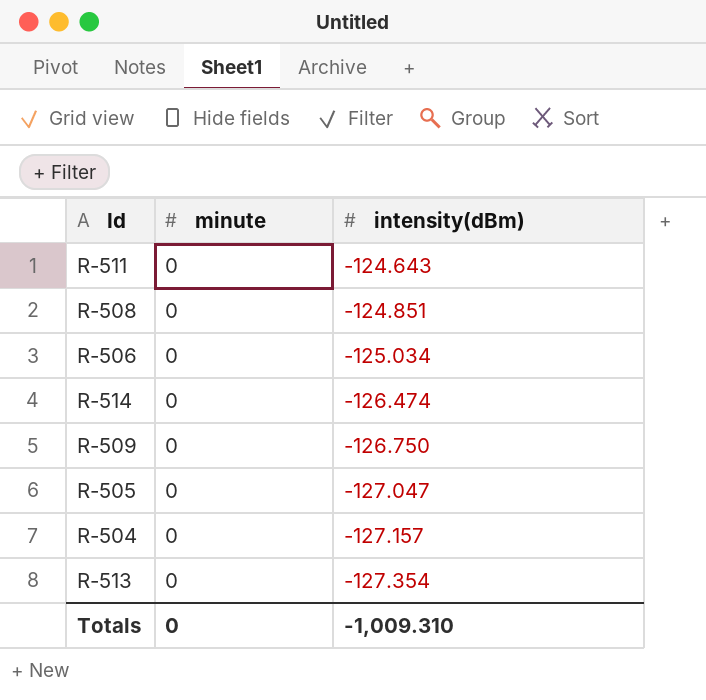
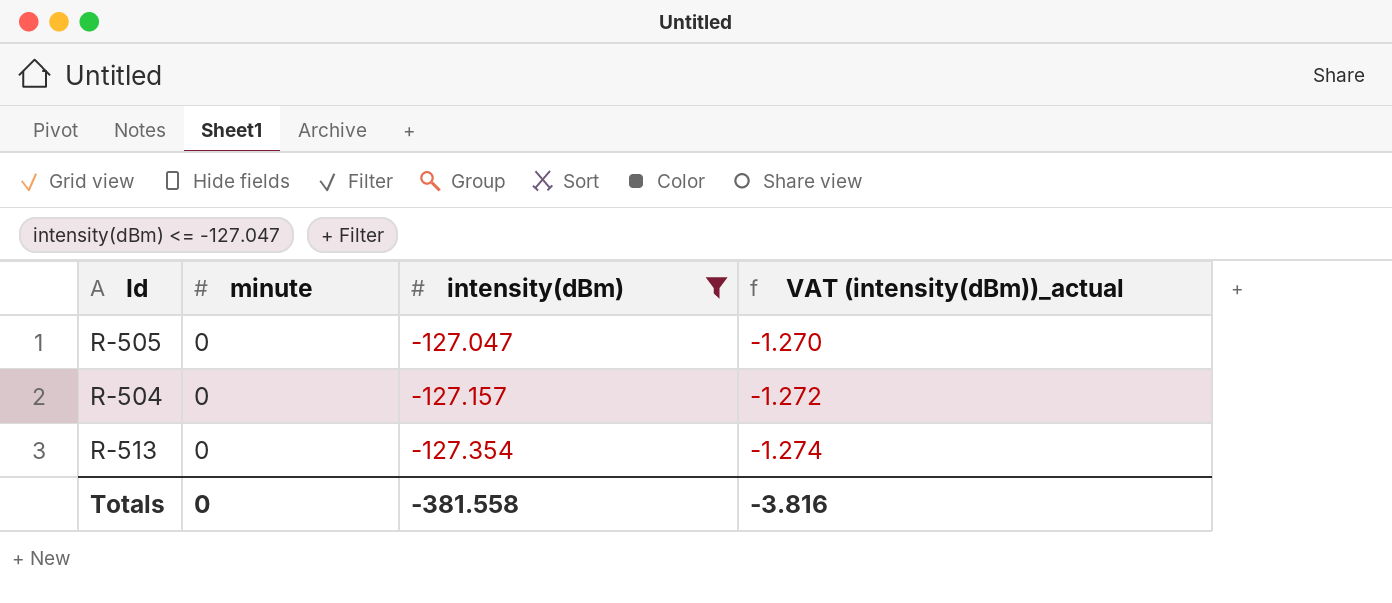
filter: none -> intensity(dBm) <= -127.047
column VAT (intensity(dBm))_actual | formula: none -> [intensity(dBm)] * 0.01
Totals | intensity(dBm): -1,009.310 -> -381.558

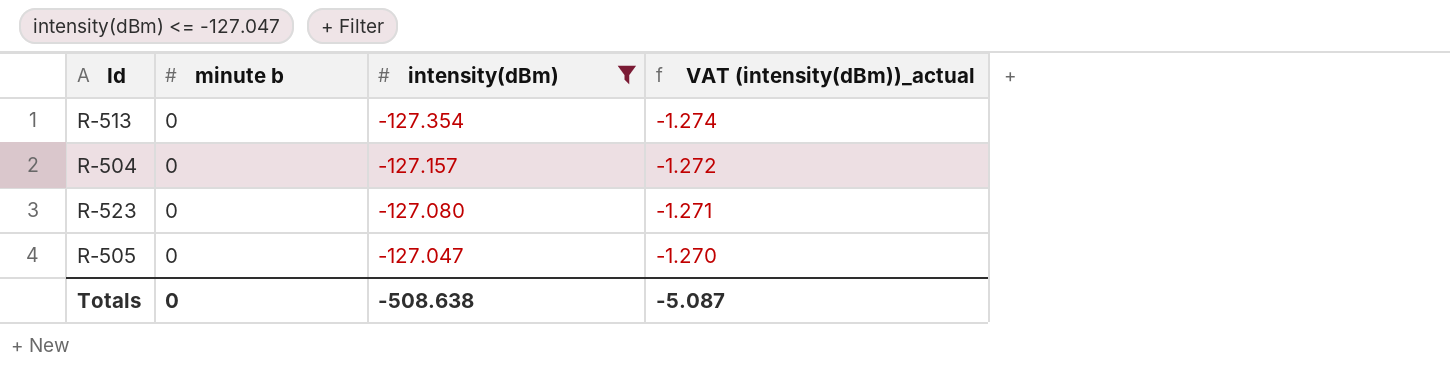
row order: intensity(dBm) descending -> intensity(dBm) ascending
column name: minute -> minute b
row R-523: none -> 0 | -127.080 | -1.271
Totals | intensity(dBm): -381.558 -> -508.638
Totals | VAT (intensity(dBm))_actual: -3.816 -> -5.087

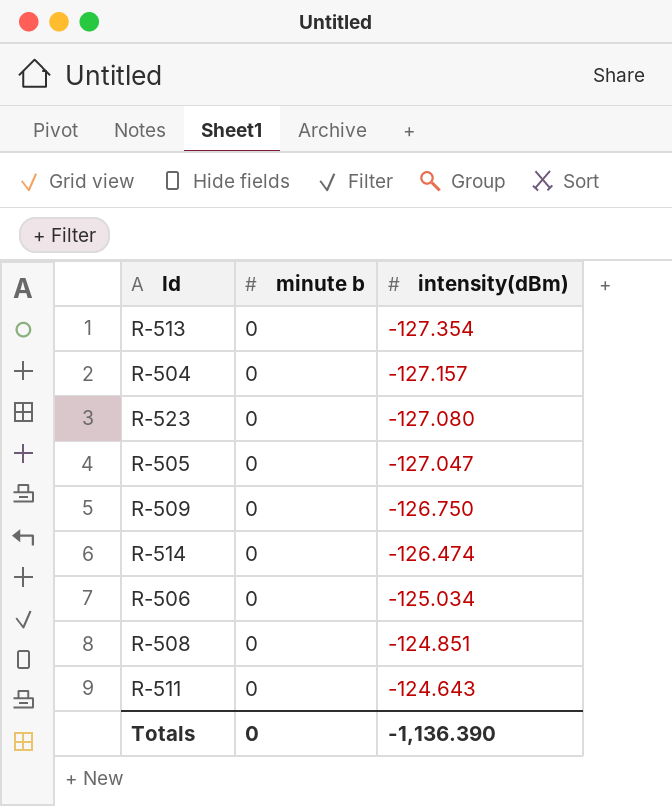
filter: intensity(dBm) <= -127.047 -> none
column VAT (intensity(dBm))_actual | formula: [intensity(dBm)] * 0.01 -> none
Totals | intensity(dBm): -508.638 -> -1,136.390

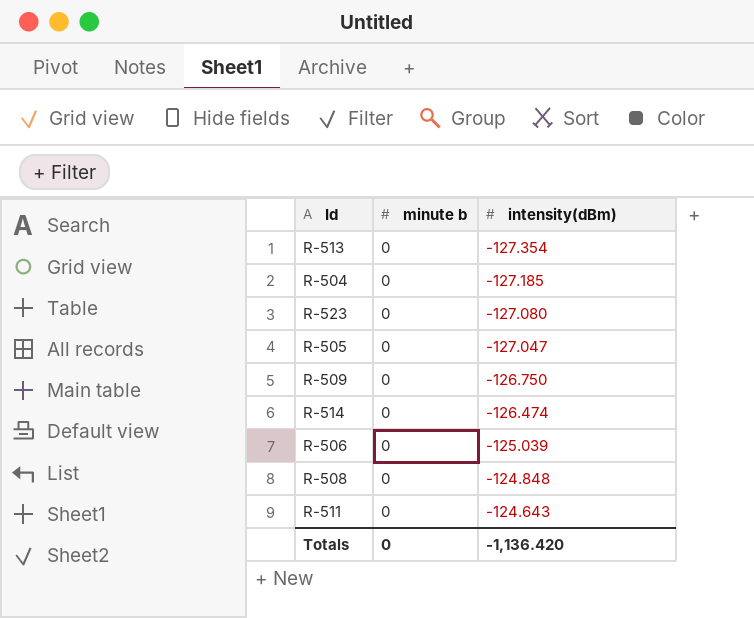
R-504 | intensity(dBm): -127.157 -> -127.185
R-506 | intensity(dBm): -125.034 -> -125.039
R-508 | intensity(dBm): -124.851 -> -124.848
Totals | intensity(dBm): -1,136.390 -> -1,136.420

